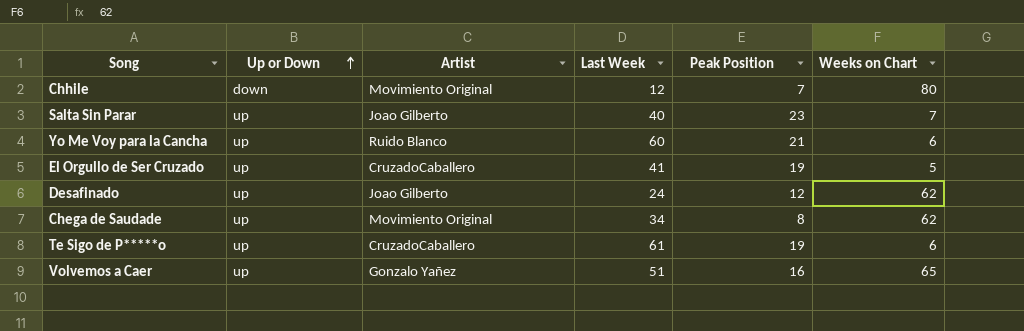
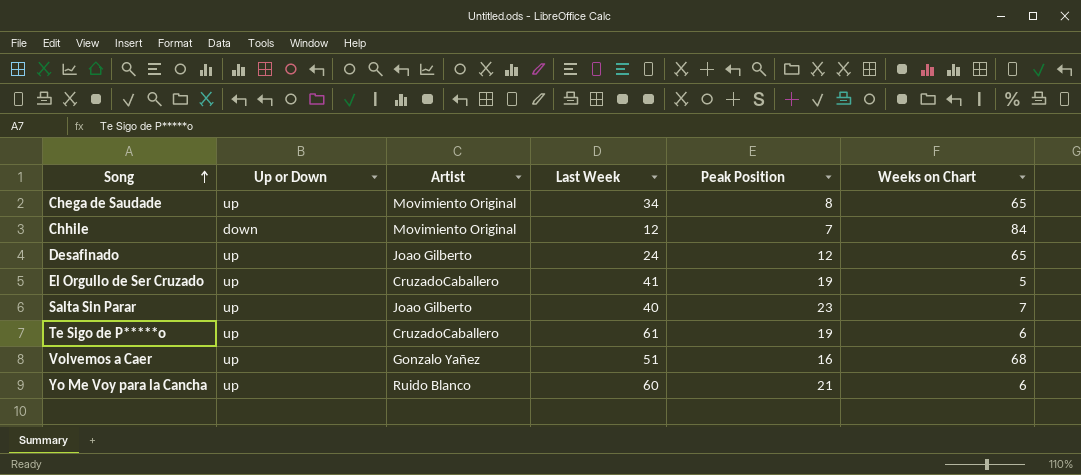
row order: Up or Down ascending -> Song ascending
Chega de Saudade | Weeks on Chart: 62 -> 65
Chhile | Weeks on Chart: 80 -> 84
Desafinado | Weeks on Chart: 62 -> 65
Volvemos a Caer | Weeks on Chart: 65 -> 68

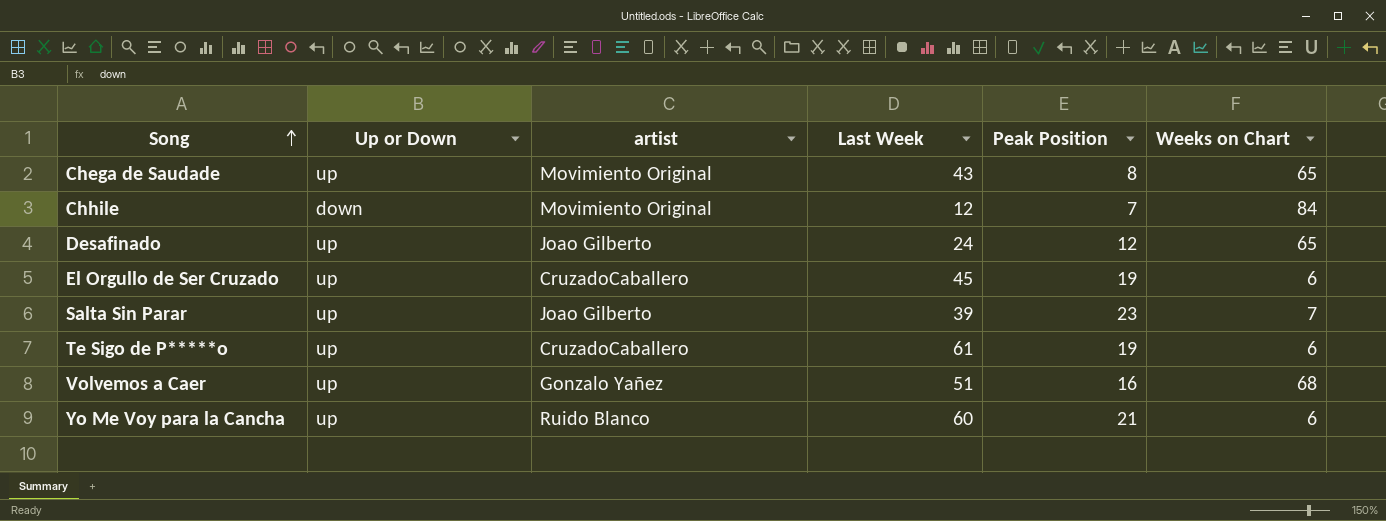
column name: Artist -> artist
Chega de Saudade | Last Week: 34 -> 43
El Orgullo de Ser Cruzado | Last Week: 41 -> 45
El Orgullo de Ser Cruzado | Weeks on Chart: 5 -> 6
Salta Sin Parar | Last Week: 40 -> 39

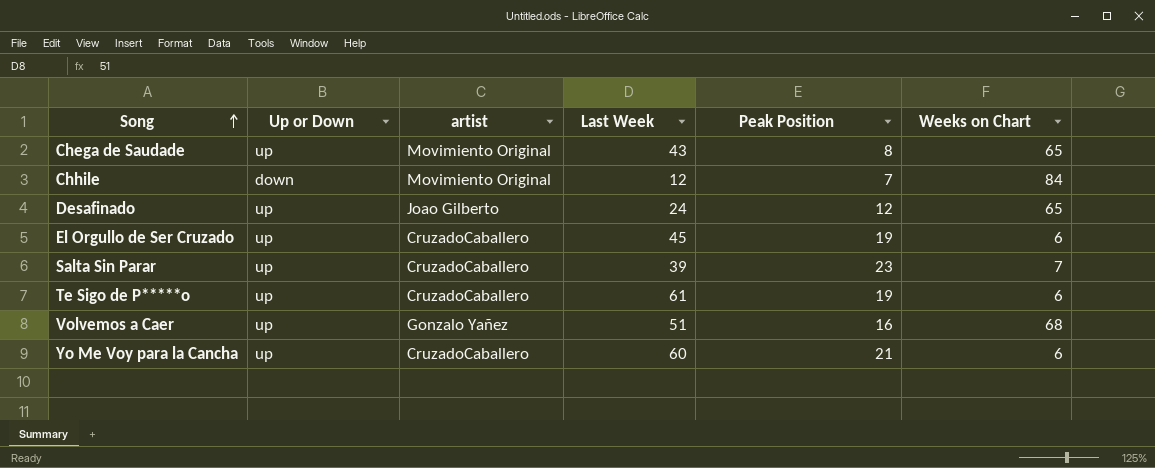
Salta Sin Parar | artist: Joao Gilberto -> CruzadoCaballero
Yo Me Voy para la Cancha | artist: Ruido Blanco -> CruzadoCaballero

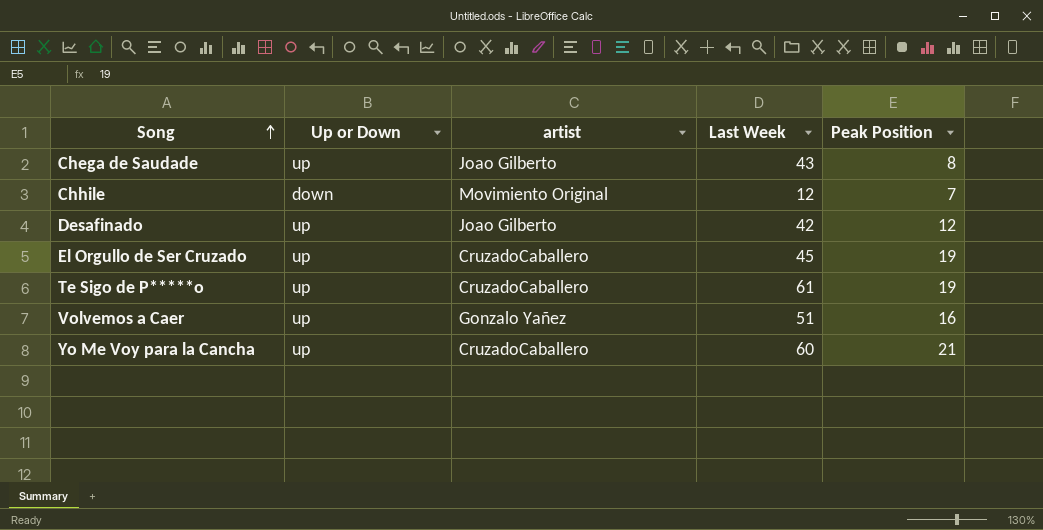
column Weeks on Chart | position: 6 -> none
row Salta Sin Parar: up | CruzadoCaballero | 39 | 23 | 7 -> none
Chega de Saudade | artist: Movimiento Original -> Joao Gilberto
Desafinado | Last Week: 24 -> 42

